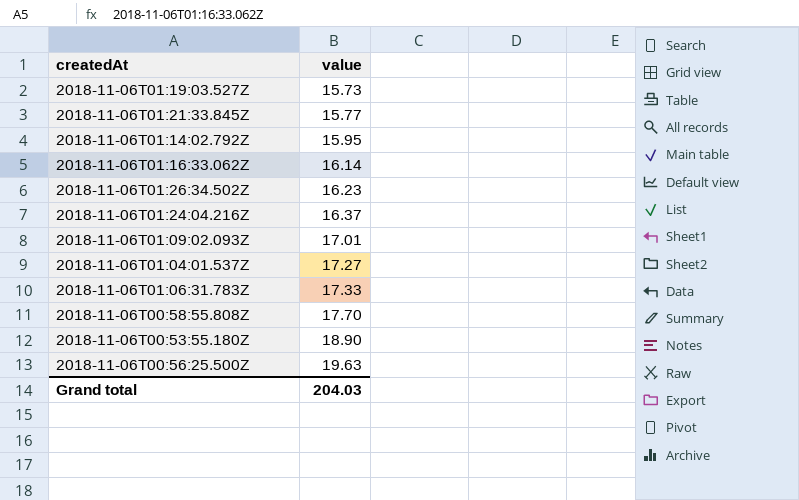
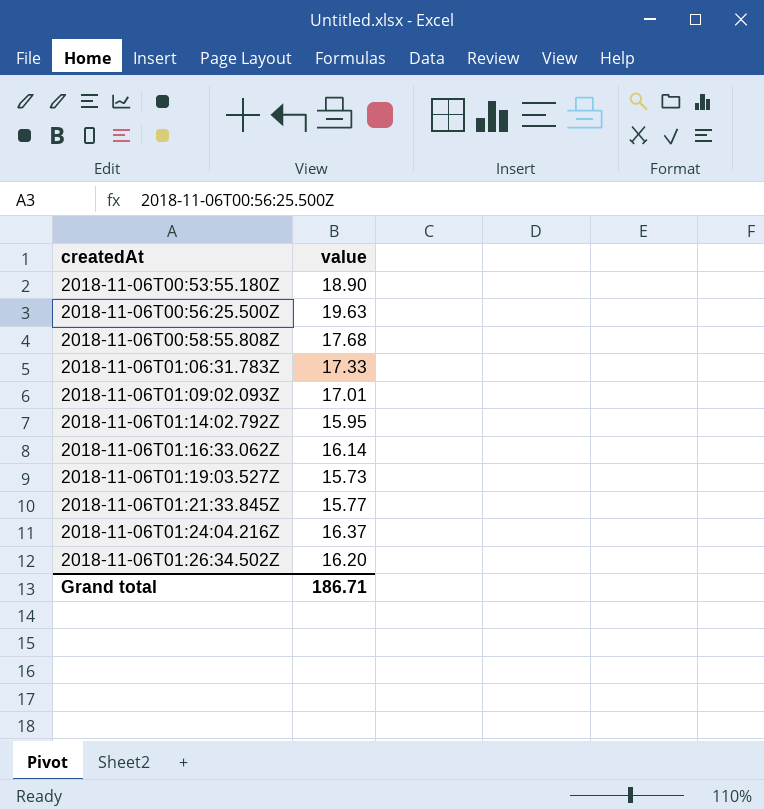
row order: value ascending -> createdAt ascending
row 2018-11-06T01:04:01.537Z: 17.27 -> none
2018-11-06T00:58:55.808Z | value: 17.70 -> 17.68
2018-11-06T01:26:34.502Z | value: 16.23 -> 16.20
Grand total | value: 204.03 -> 186.71

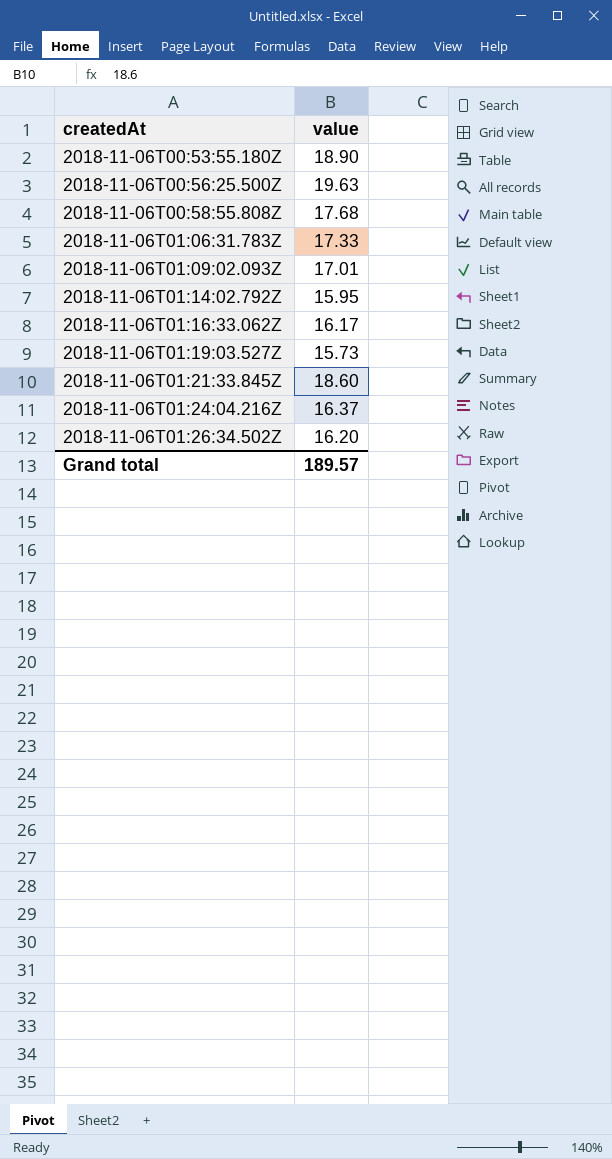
2018-11-06T01:16:33.062Z | value: 16.14 -> 16.17
2018-11-06T01:21:33.845Z | value: 15.77 -> 18.60
Grand total | value: 186.71 -> 189.57

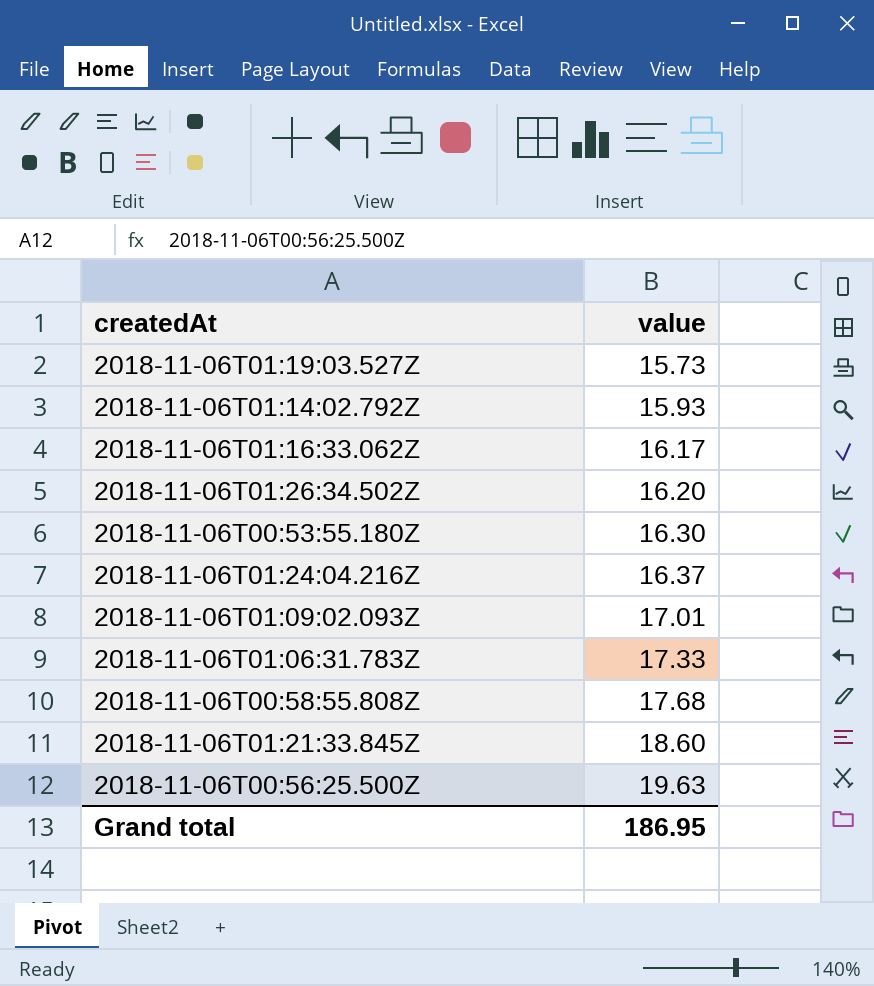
row order: createdAt ascending -> value ascending
2018-11-06T01:14:02.792Z | value: 15.95 -> 15.93
2018-11-06T00:53:55.180Z | value: 18.90 -> 16.30
Grand total | value: 189.57 -> 186.95

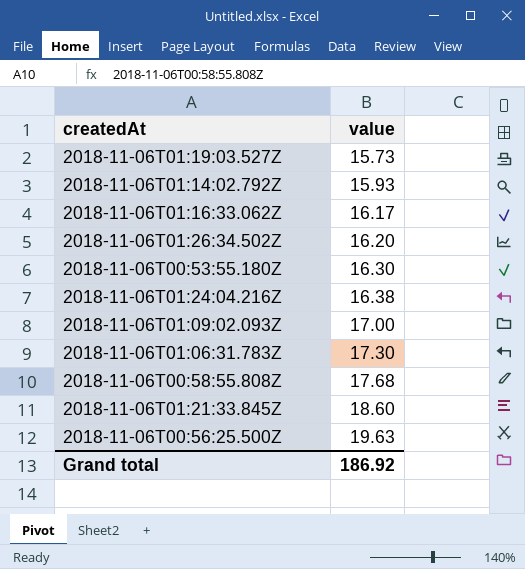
2018-11-06T01:24:04.216Z | value: 16.37 -> 16.38
2018-11-06T01:09:02.093Z | value: 17.01 -> 17.00
2018-11-06T01:06:31.783Z | value: 17.33 -> 17.30
Grand total | value: 186.95 -> 186.92

